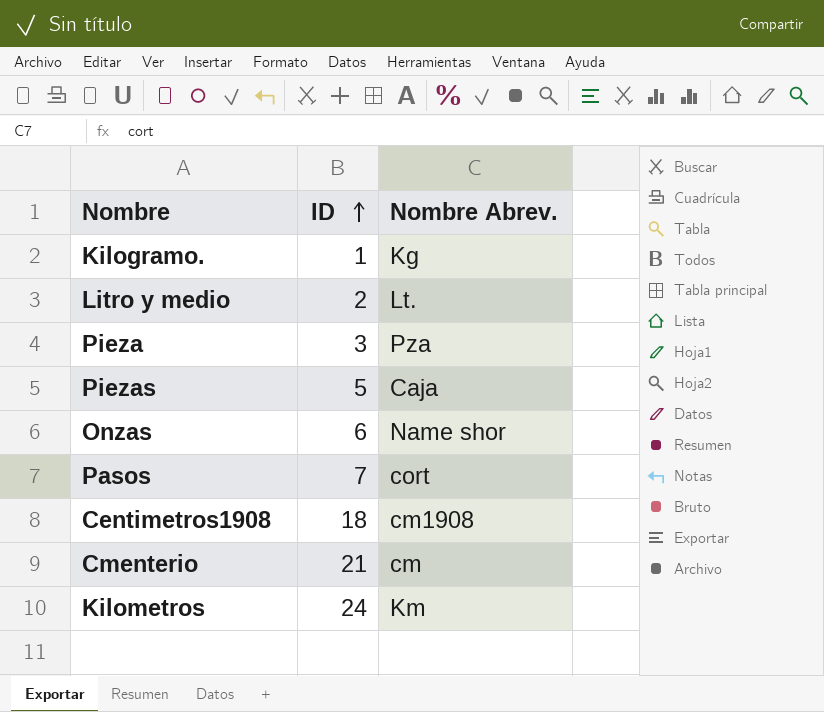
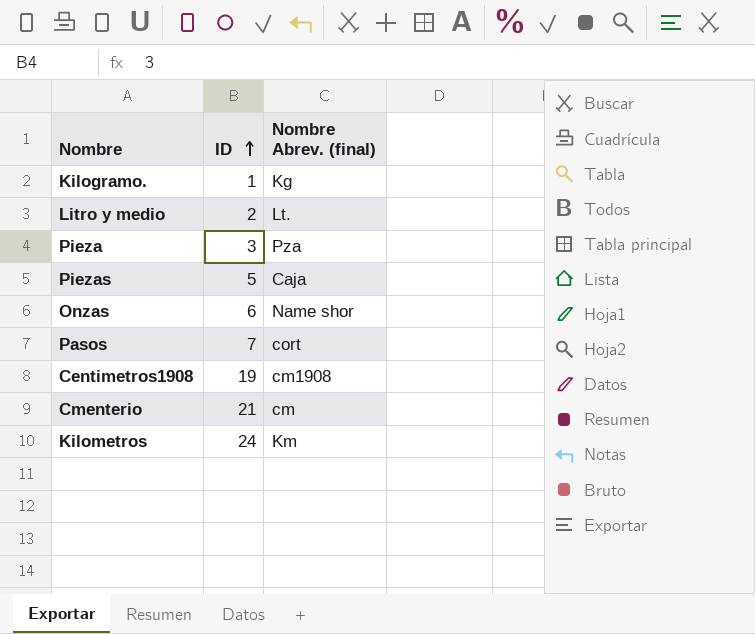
column name: Nombre Abrev. -> Nombre Abrev. (final)
Centimetros1908 | ID: 18 -> 19

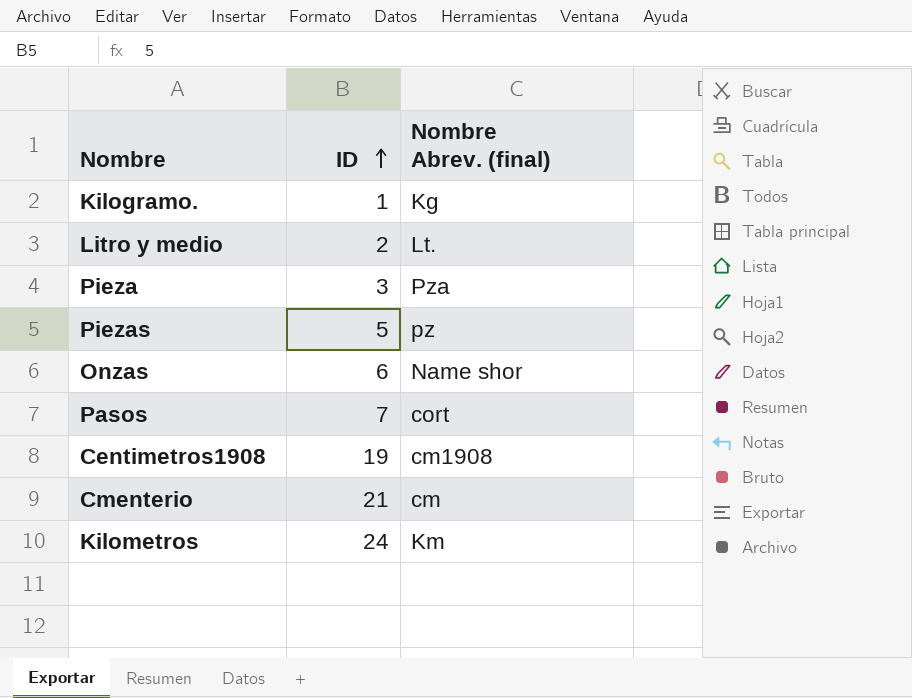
Piezas | Nombre Abrev. (final): Caja -> pz

